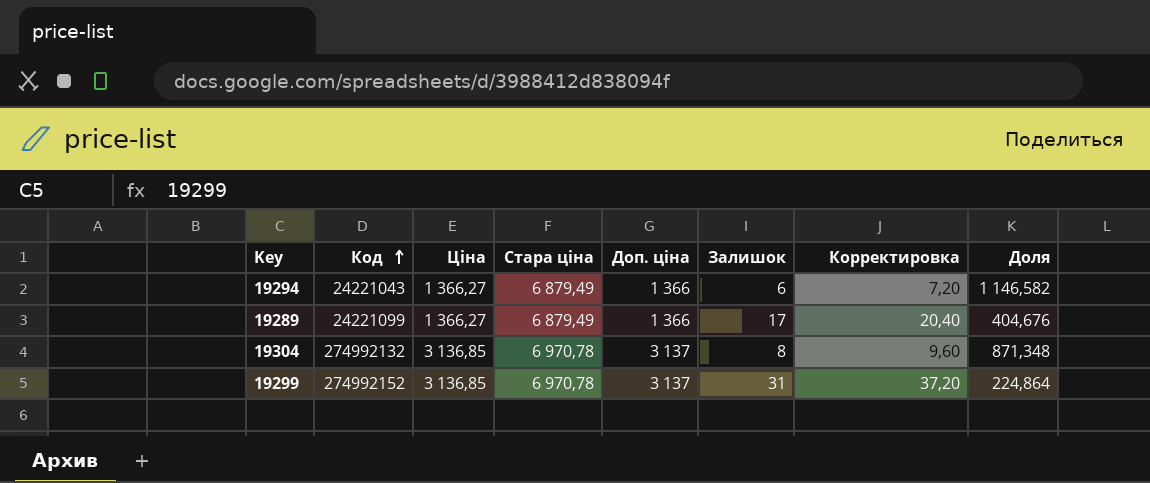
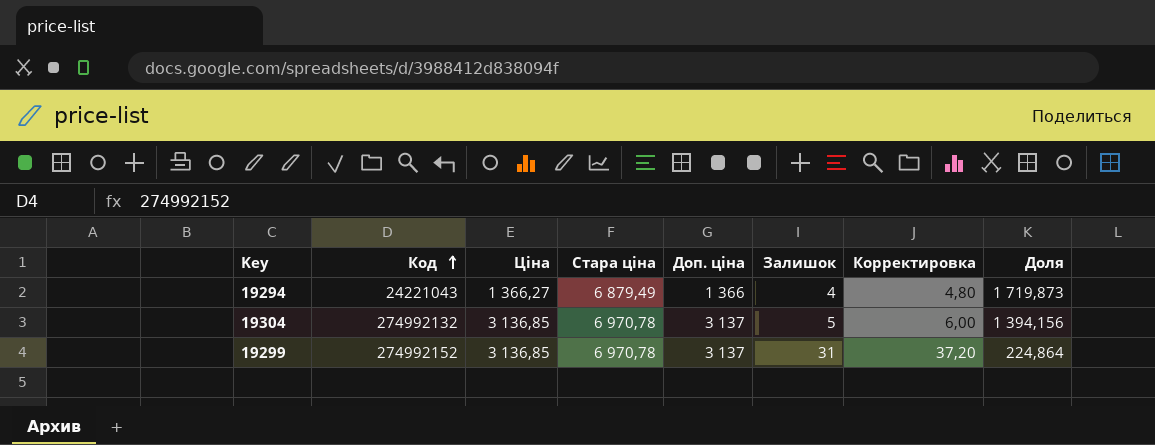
row 19289: 24221099 | 1 366,27 | 6 879,49 | 1 366 | 17 | 20,40 | 404,676 -> none
19294 | Залишок: 6 -> 4
19294 | Корректировка: 7,20 -> 4,80
19294 | Доля: 1 146,582 -> 1 719,873
19304 | Залишок: 8 -> 5
19304 | Корректировка: 9,60 -> 6,00
19304 | Доля: 871,348 -> 1 394,156

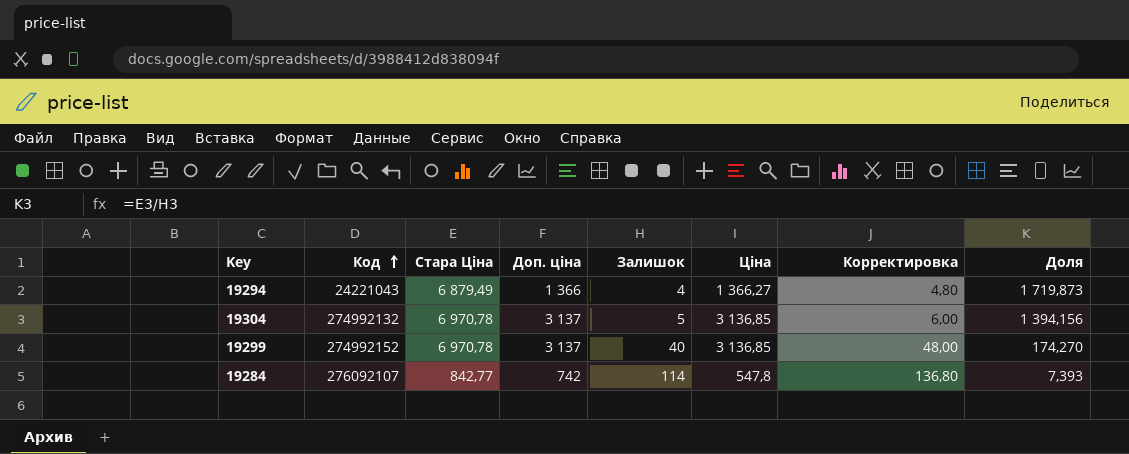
column name: Стара ціна -> Стара Ціна
column Ціна | position: 3 -> 6
19299 | Залишок: 31 -> 40
19299 | Корректировка: 37,20 -> 48,00
19299 | Доля: 224,864 -> 174,270
row 19284: none -> 276092107 | 842,77 | 742 | 114 | 547,8 | 136,80 | 7,393

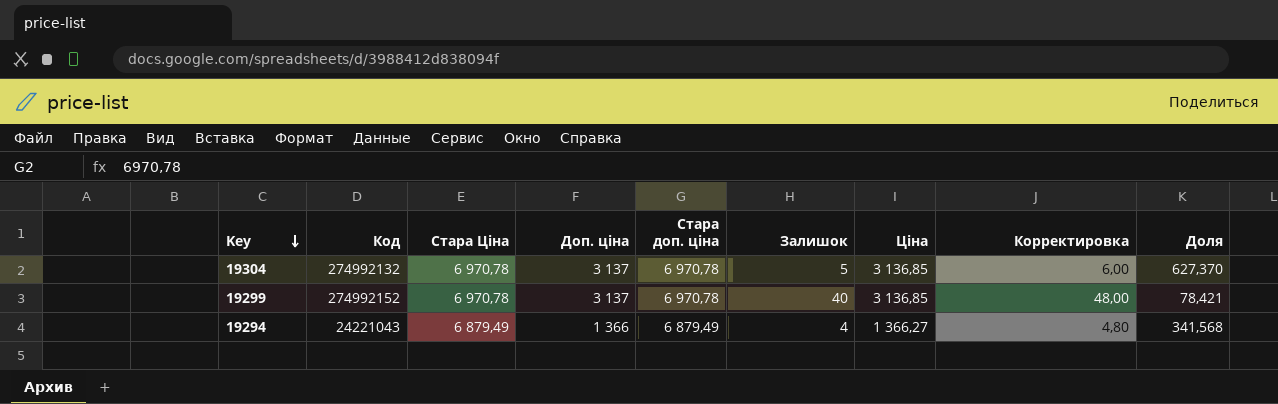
row order: Код ascending -> Key descending
column Стара доп. ціна | position: none -> 5
column Доля | formula: [Стара Ціна] / [Залишок] -> [Ціна] / [Залишок]
row 19284: 276092107 | 842,77 | 742 | 114 | 547,8 | 136,80 | 7,393 -> none

